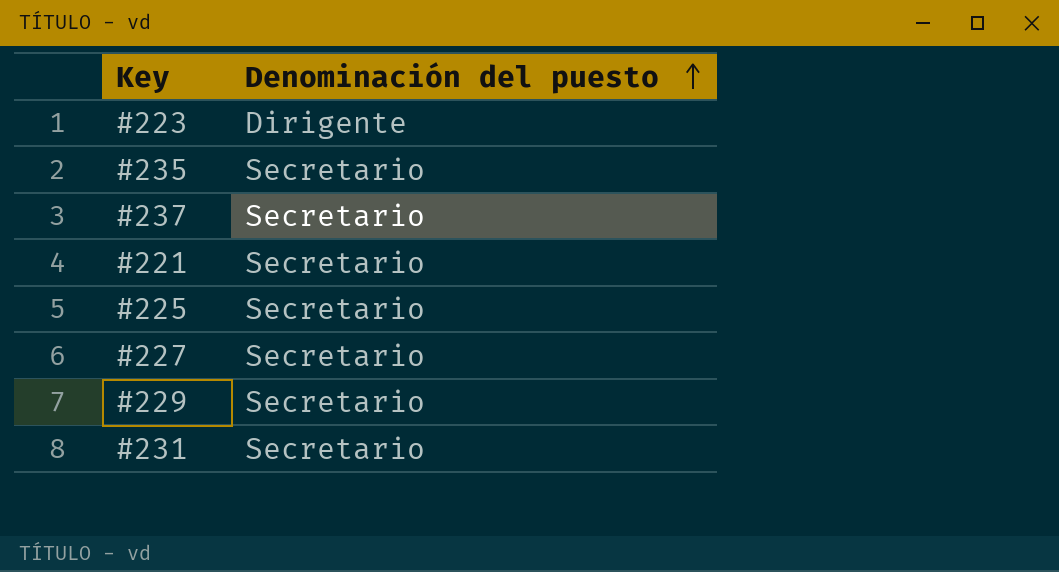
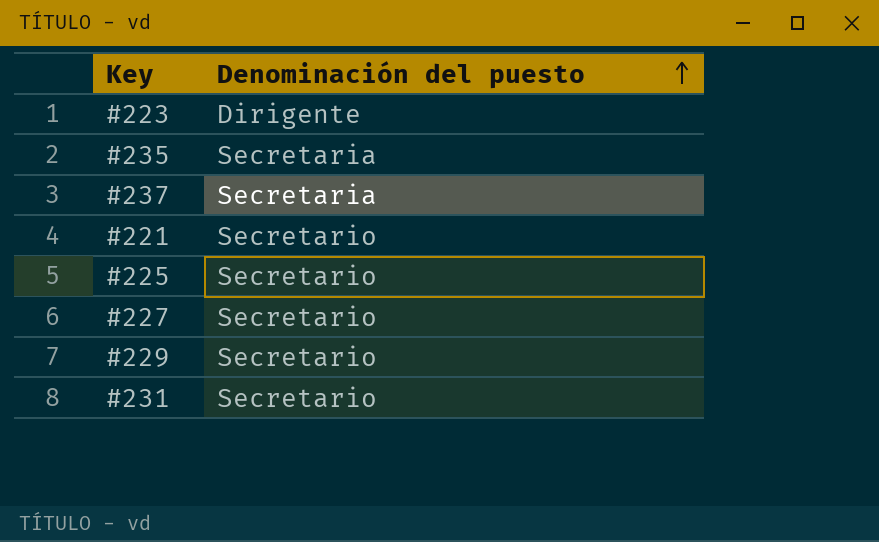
#235 | Denominación del puesto: Secretario -> Secretaria
#237 | Denominación del puesto: Secretario -> Secretaria

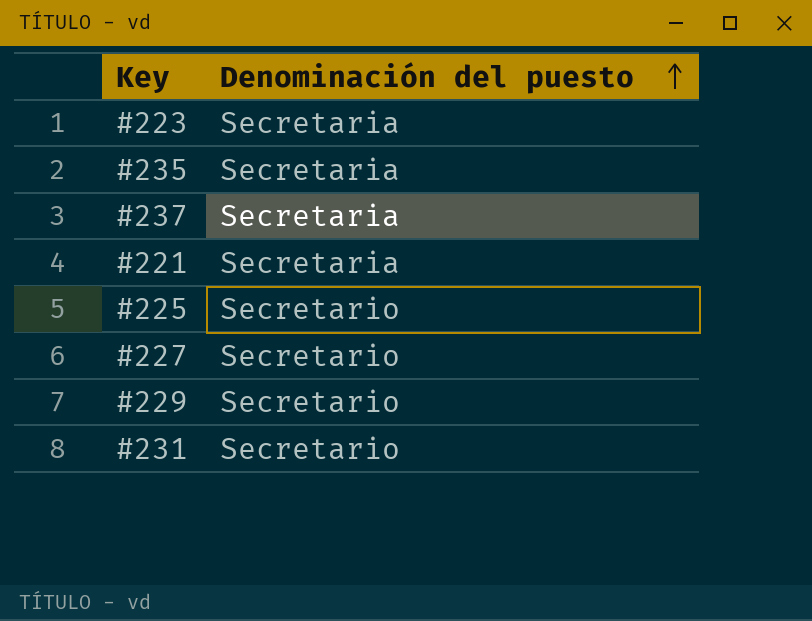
#223 | Denominación del puesto: Dirigente -> Secretaria
#221 | Denominación del puesto: Secretario -> Secretaria

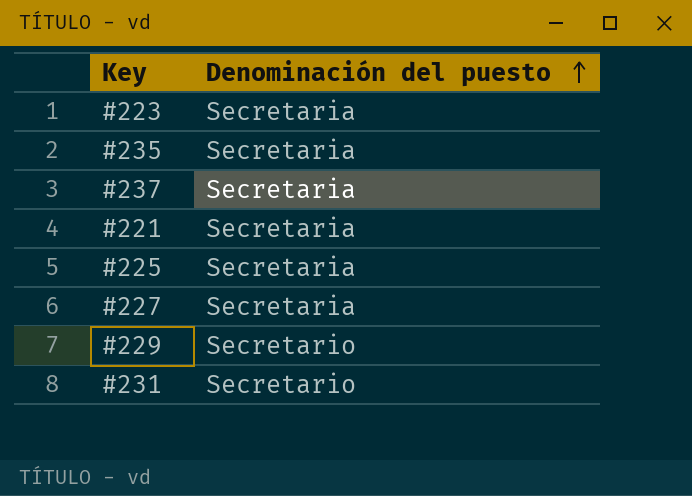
#225 | Denominación del puesto: Secretario -> Secretaria
#227 | Denominación del puesto: Secretario -> Secretaria

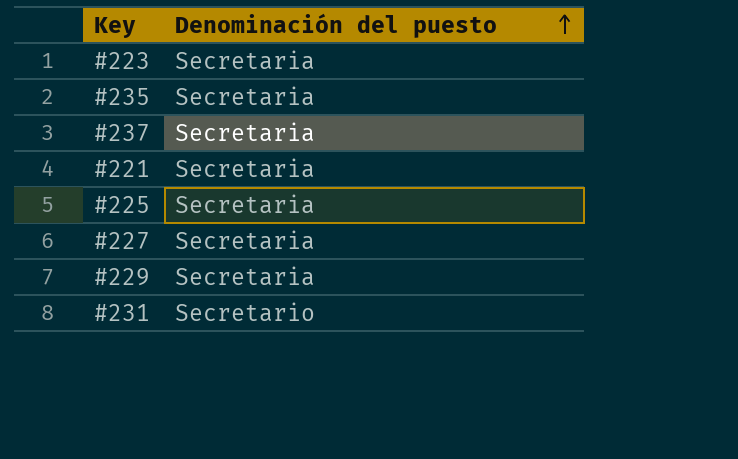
#229 | Denominación del puesto: Secretario -> Secretaria

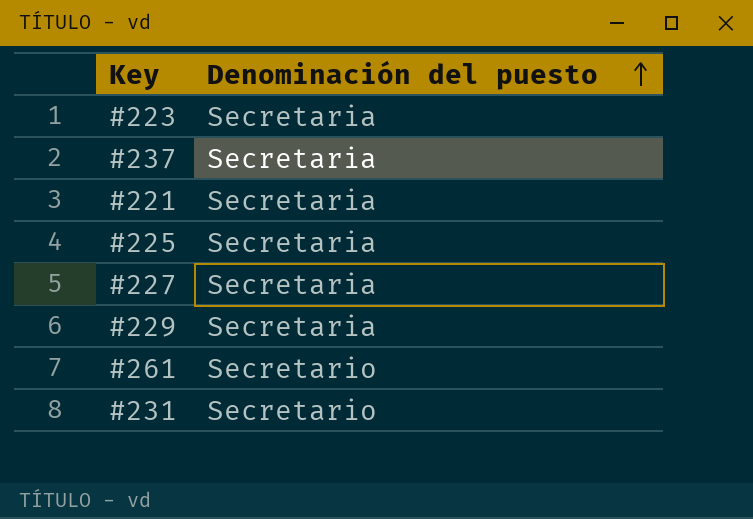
row #235: Secretaria -> none
row #261: none -> Secretario

